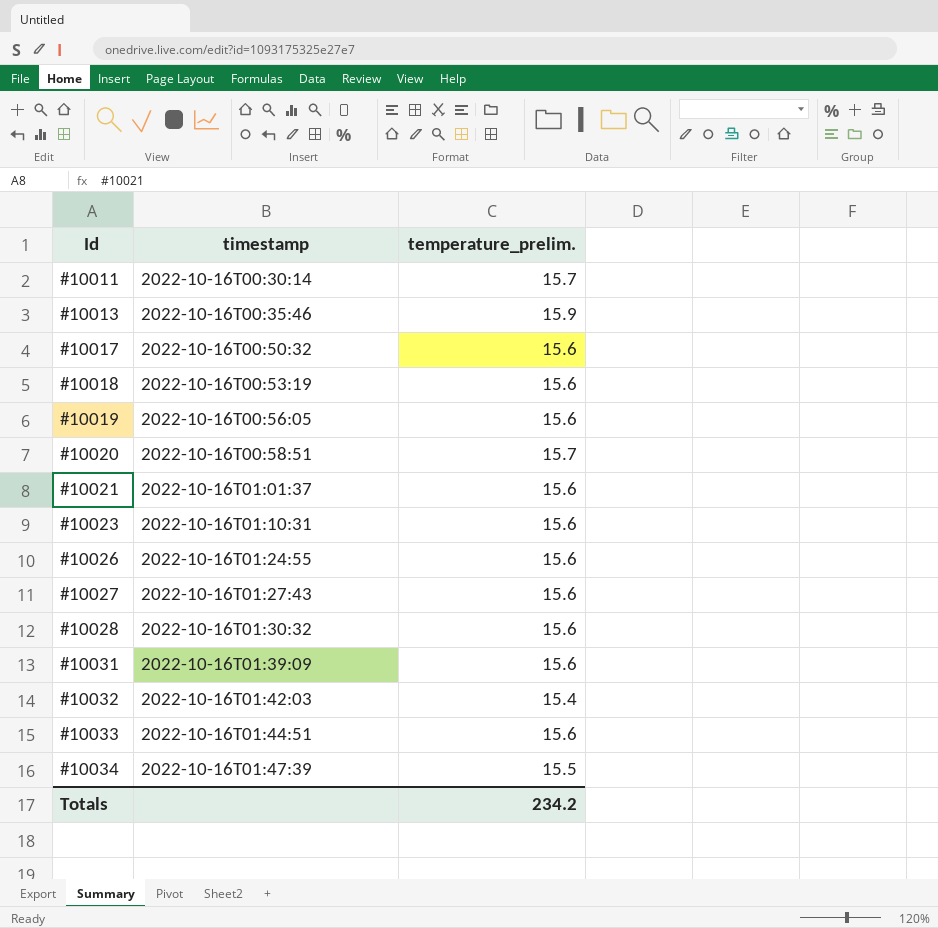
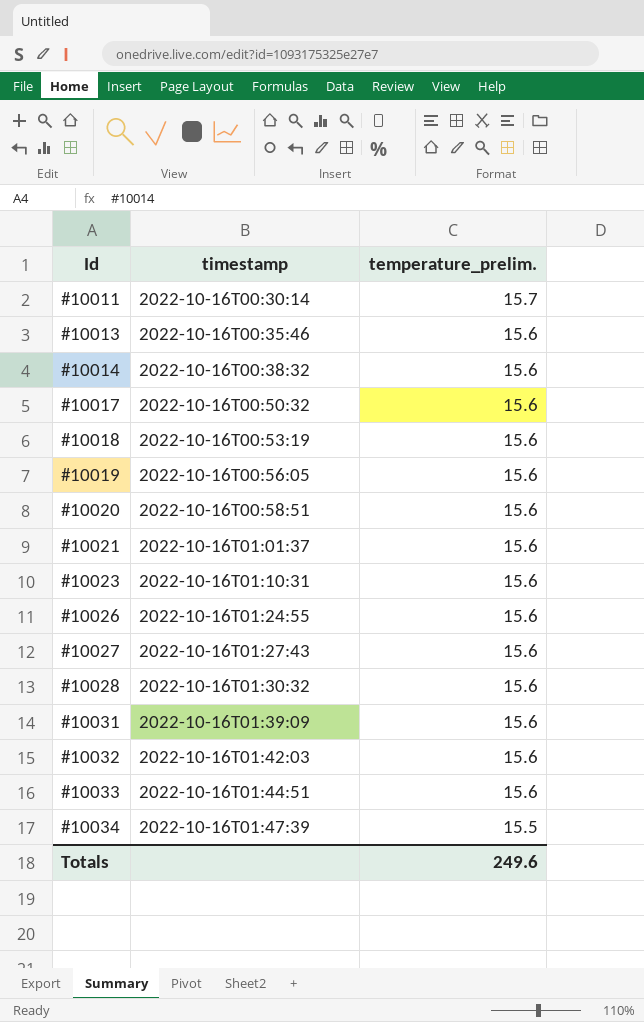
#10013 | temperature_prelim.: 15.9 -> 15.6
row #10014: none -> 2022-10-16T00:38:32 | 15.6
#10020 | temperature_prelim.: 15.7 -> 15.6
#10032 | temperature_prelim.: 15.4 -> 15.6
Totals | temperature_prelim.: 234.2 -> 249.6

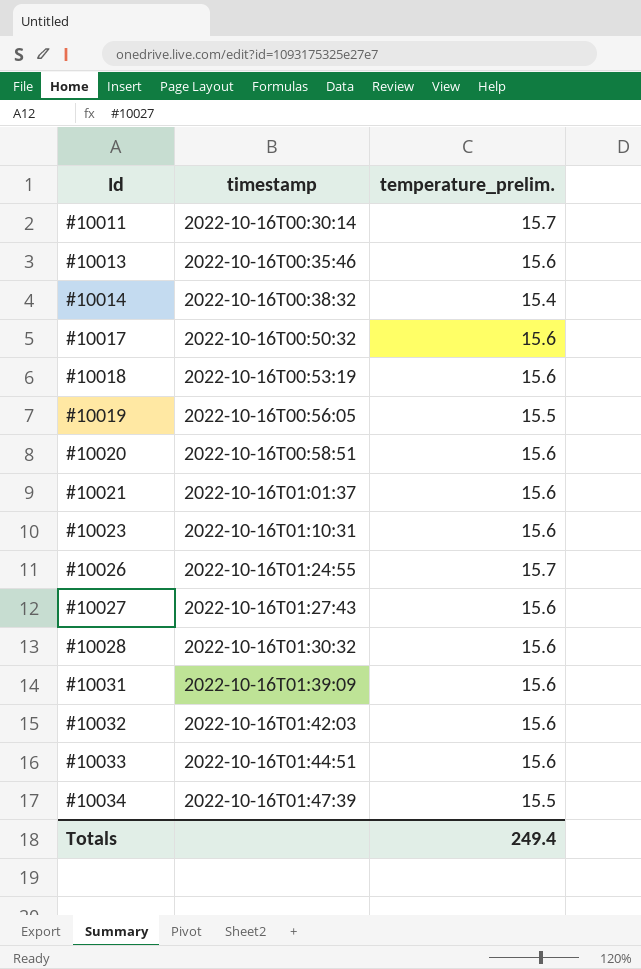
#10014 | temperature_prelim.: 15.6 -> 15.4
#10019 | temperature_prelim.: 15.6 -> 15.5
#10026 | temperature_prelim.: 15.6 -> 15.7
Totals | temperature_prelim.: 249.6 -> 249.4

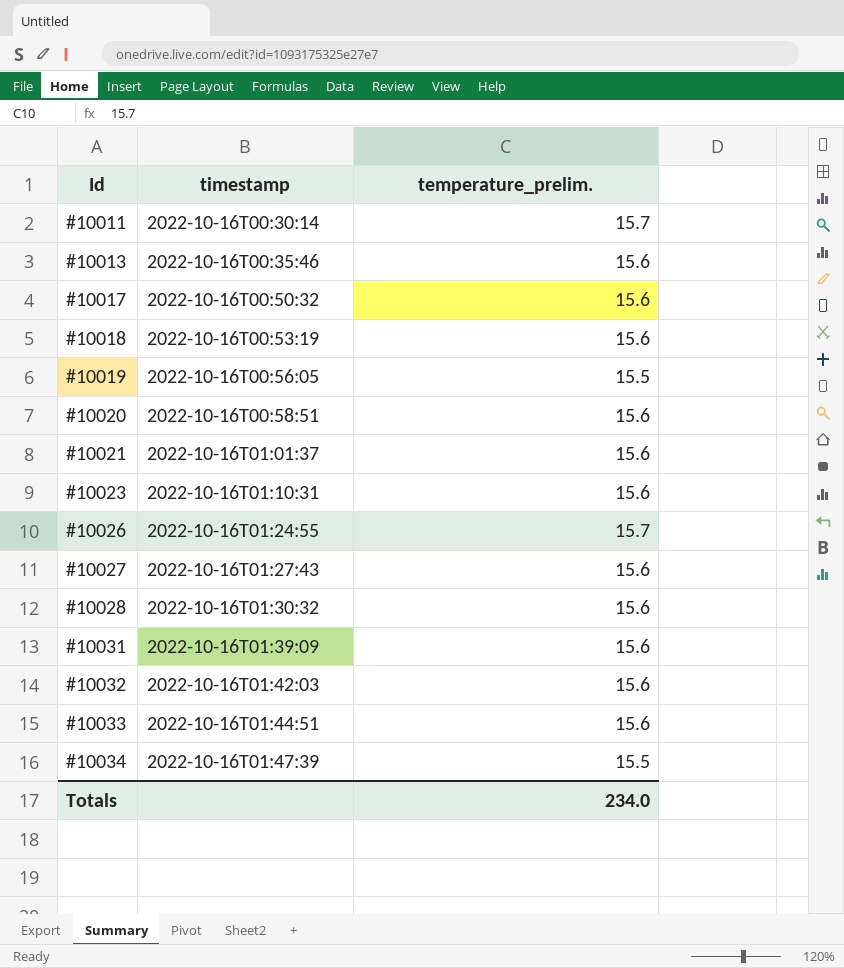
row #10014: 2022-10-16T00:38:32 | 15.4 -> none
Totals | temperature_prelim.: 249.4 -> 234.0

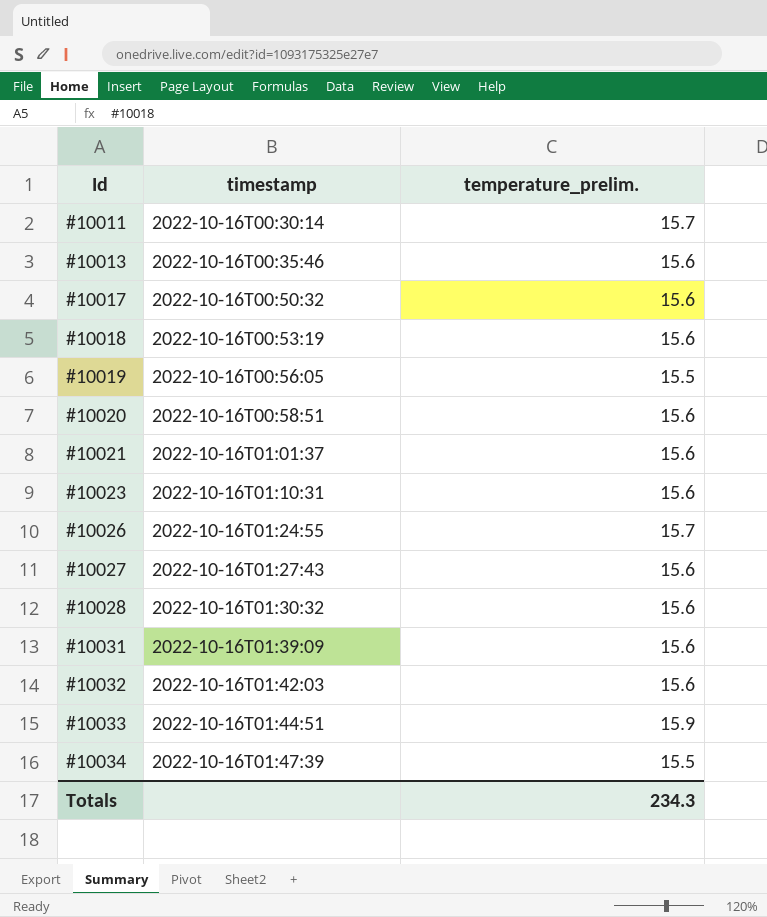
#10033 | temperature_prelim.: 15.6 -> 15.9
Totals | temperature_prelim.: 234.0 -> 234.3

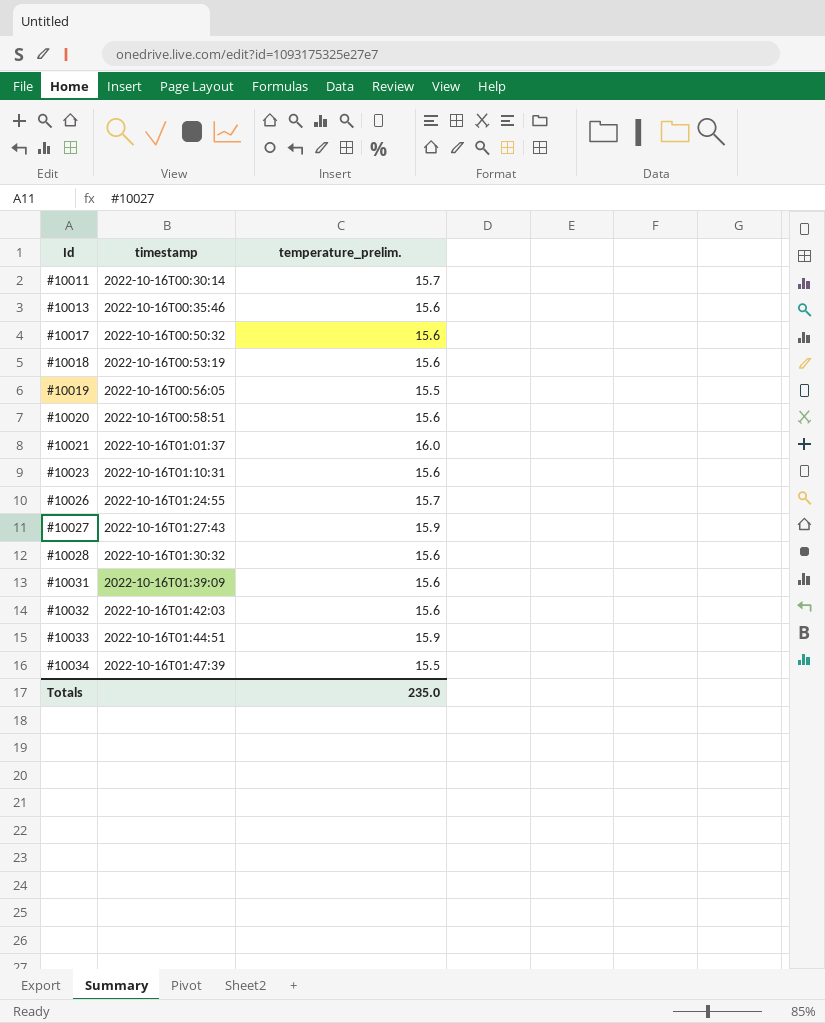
#10021 | temperature_prelim.: 15.6 -> 16.0
#10027 | temperature_prelim.: 15.6 -> 15.9
Totals | temperature_prelim.: 234.3 -> 235.0

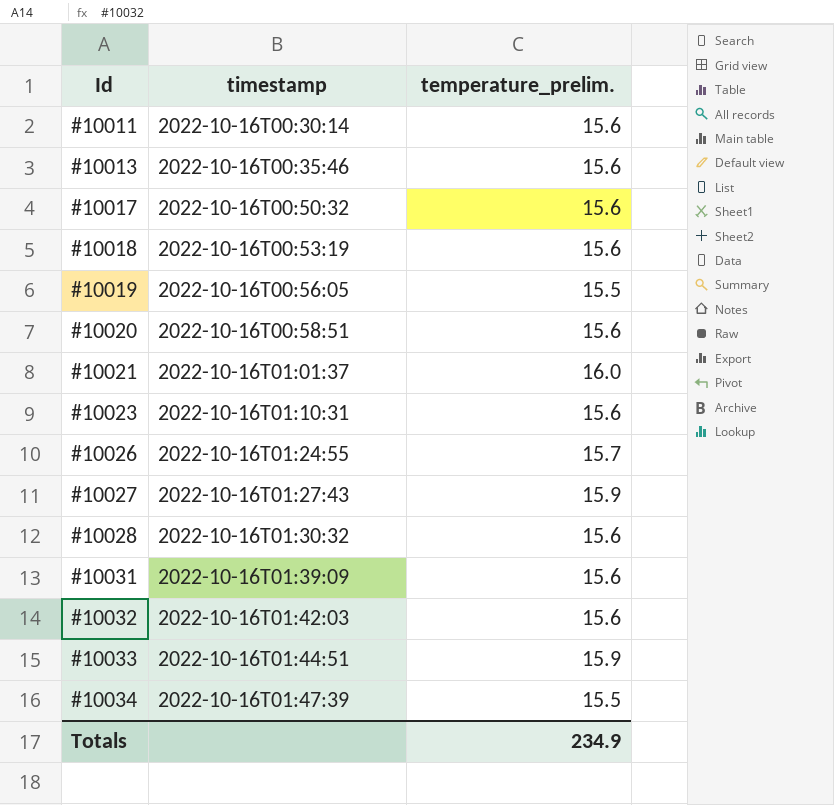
#10011 | temperature_prelim.: 15.7 -> 15.6
Totals | temperature_prelim.: 235.0 -> 234.9

